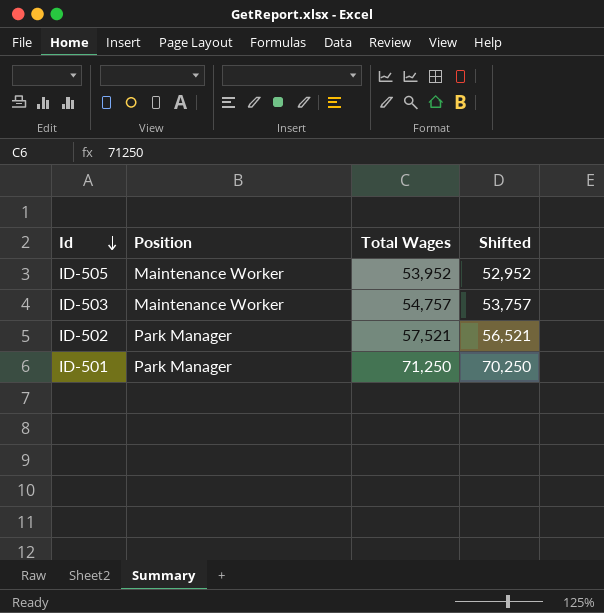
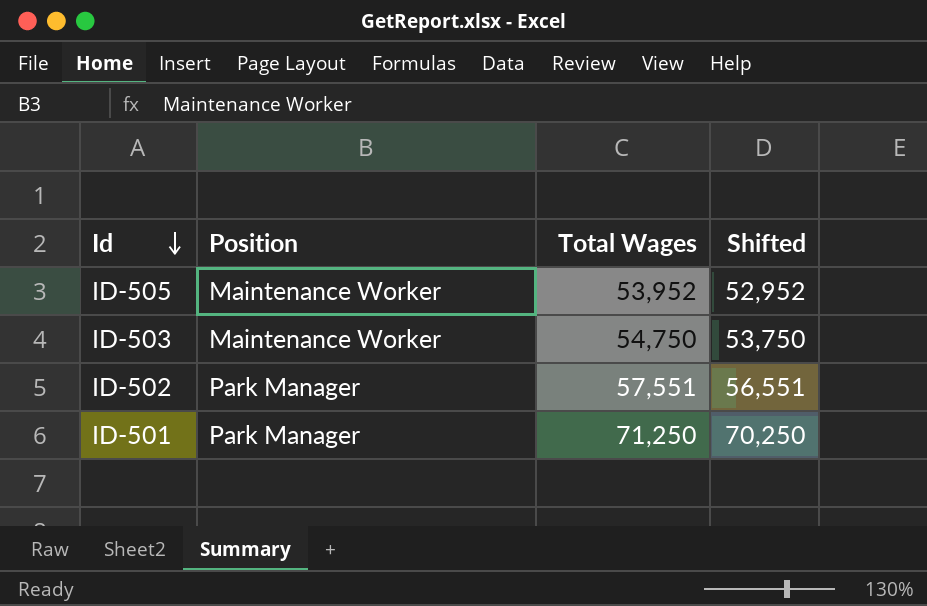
ID-503 | Total Wages: 54,757 -> 54,750
ID-503 | Shifted: 53,757 -> 53,750
ID-502 | Total Wages: 57,521 -> 57,551
ID-502 | Shifted: 56,521 -> 56,551

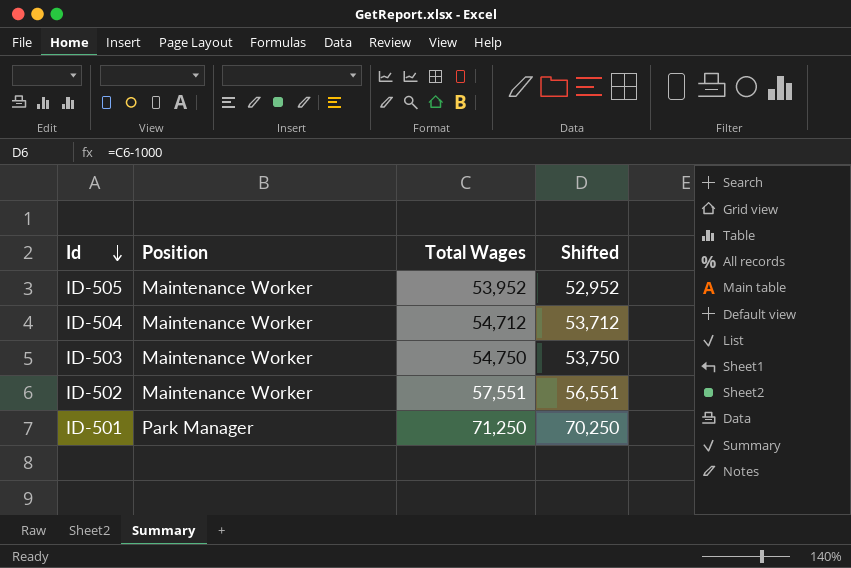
row ID-504: none -> Maintenance Worker | 54,712 | 53,712
ID-502 | Position: Park Manager -> Maintenance Worker

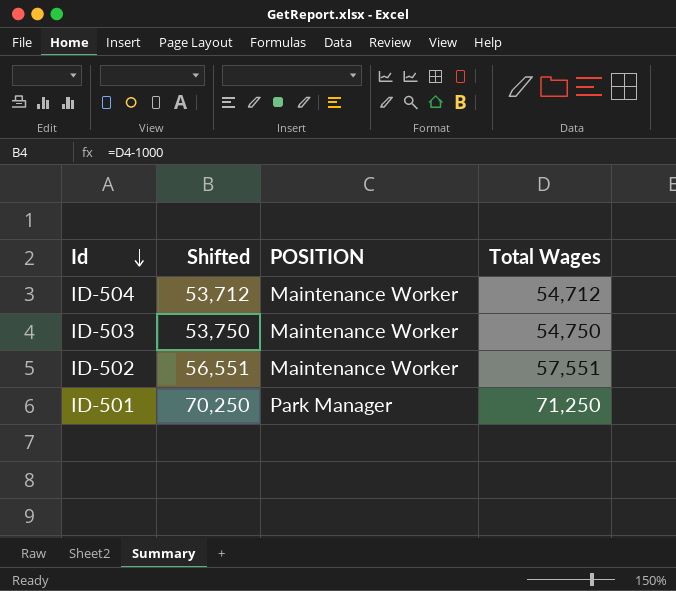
column Shifted | position: 4 -> 2
column name: Position -> POSITION
row ID-505: Maintenance Worker | 53,952 | 52,952 -> none

